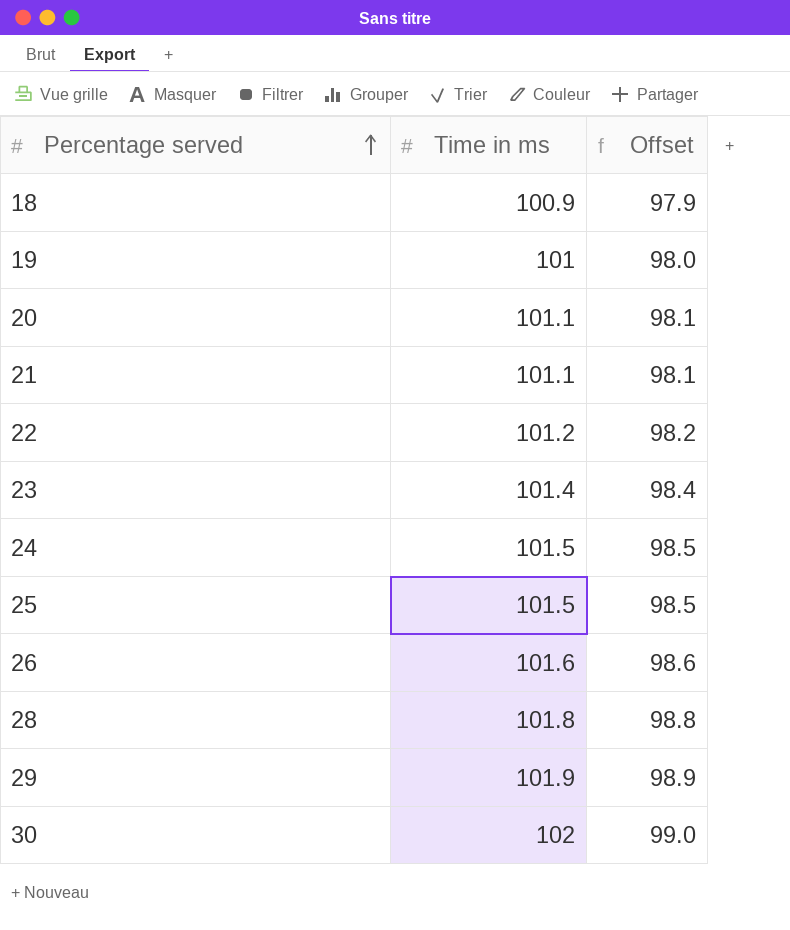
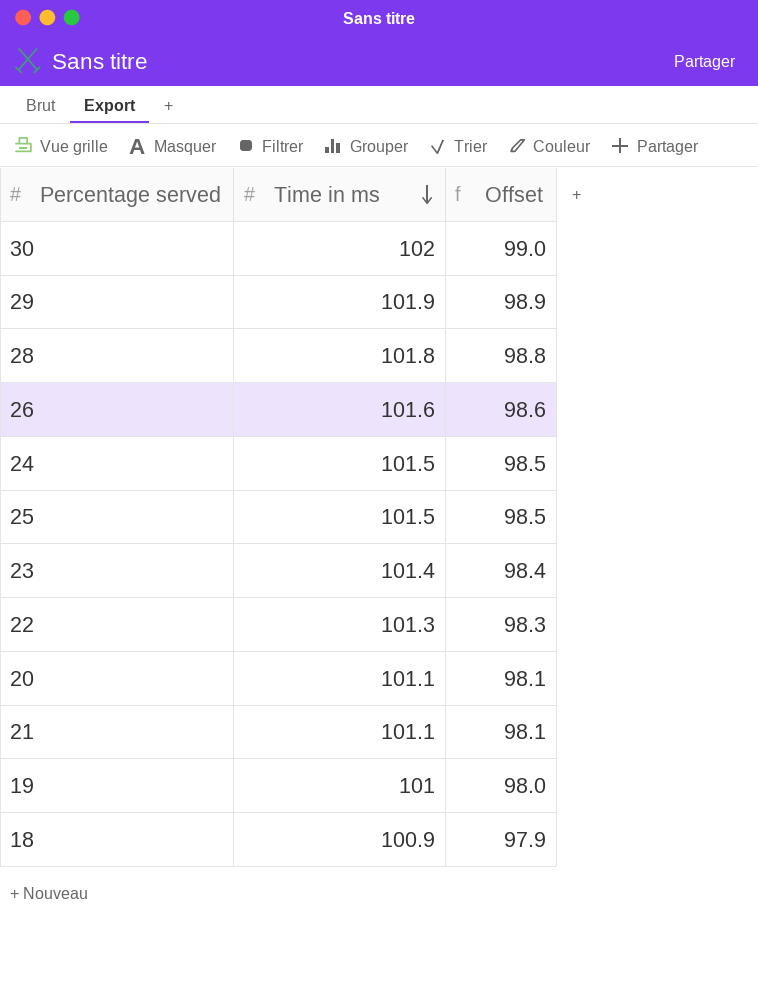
row order: Percentage served ascending -> Time in ms descending
22 | Time in ms: 101.2 -> 101.3
22 | Offset: 98.2 -> 98.3

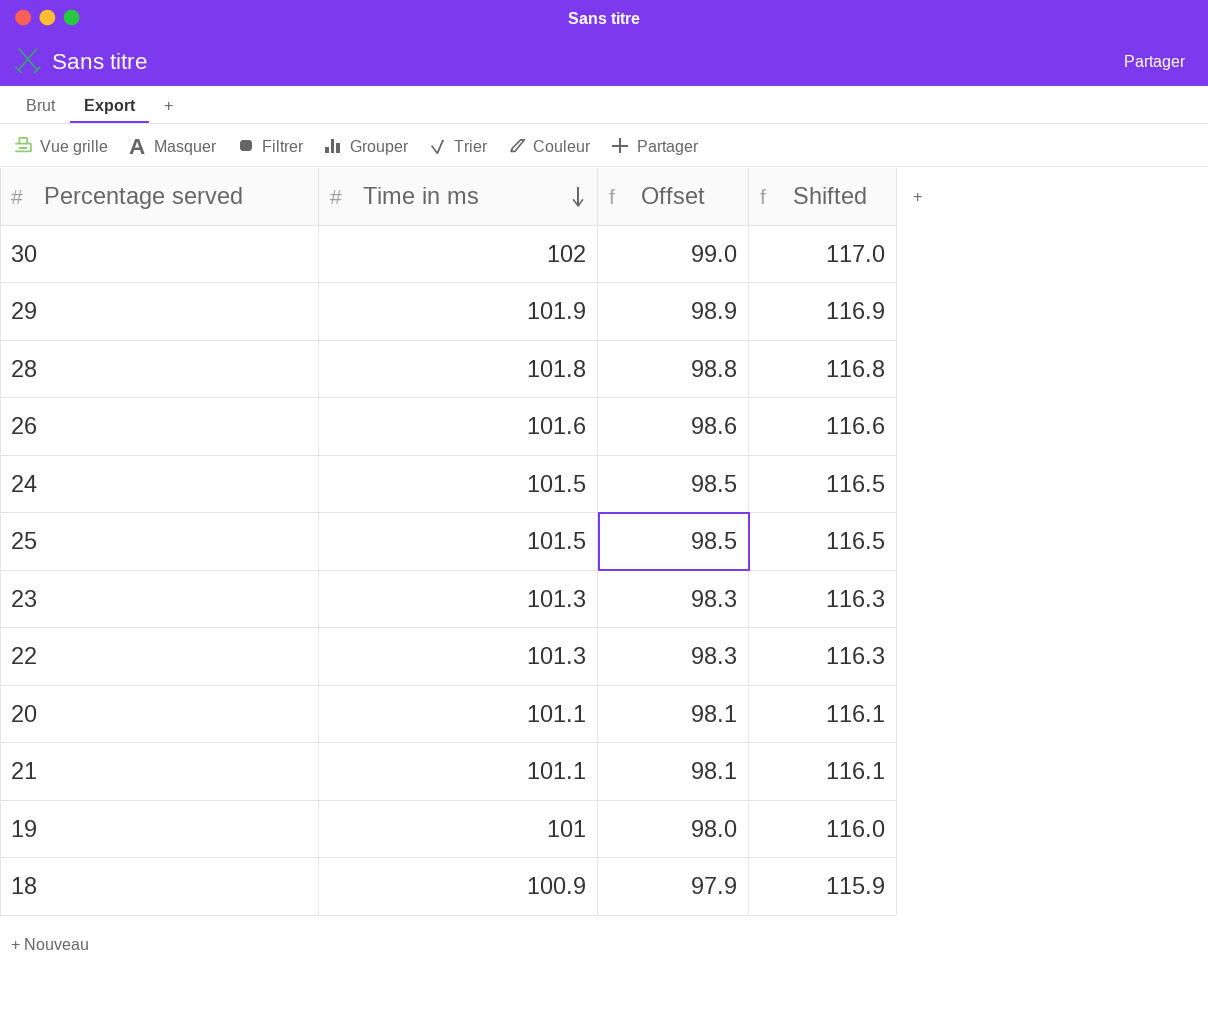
column Shifted | formula: none -> [Time in ms] + 15
23 | Time in ms: 101.4 -> 101.3
23 | Offset: 98.4 -> 98.3

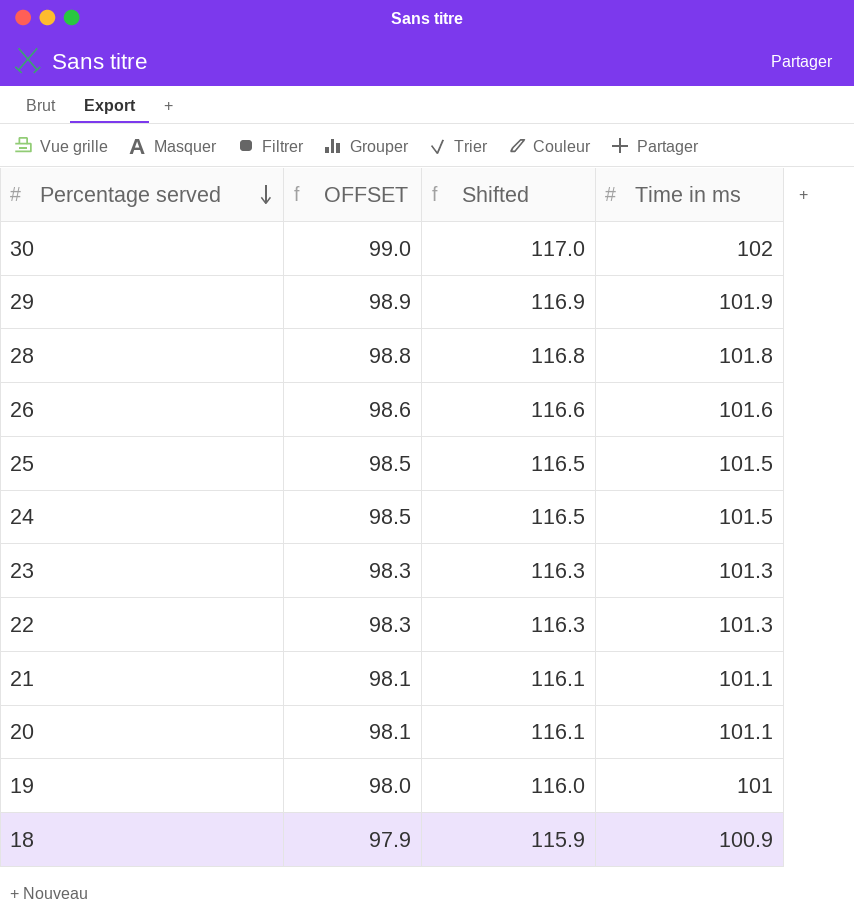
row order: Time in ms descending -> Percentage served descending
column name: Offset -> OFFSET
column Time in ms | position: 2 -> 4

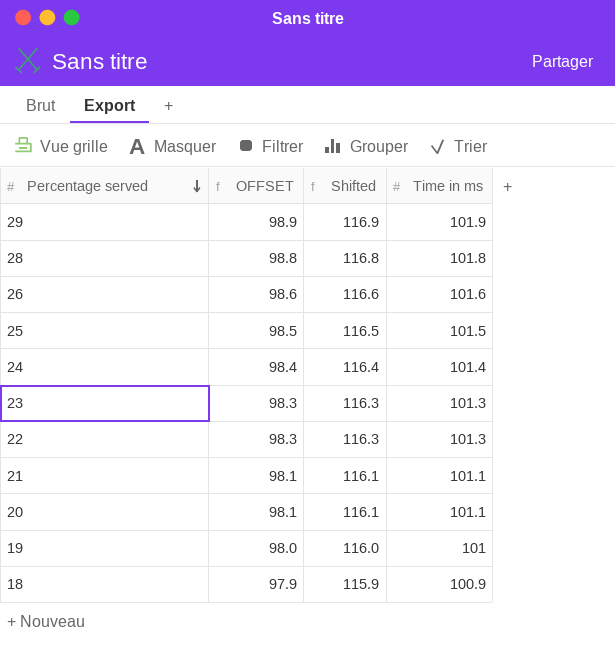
row 30: 99.0 | 117.0 | 102 -> none
24 | OFFSET: 98.5 -> 98.4
24 | Shifted: 116.5 -> 116.4
24 | Time in ms: 101.5 -> 101.4

